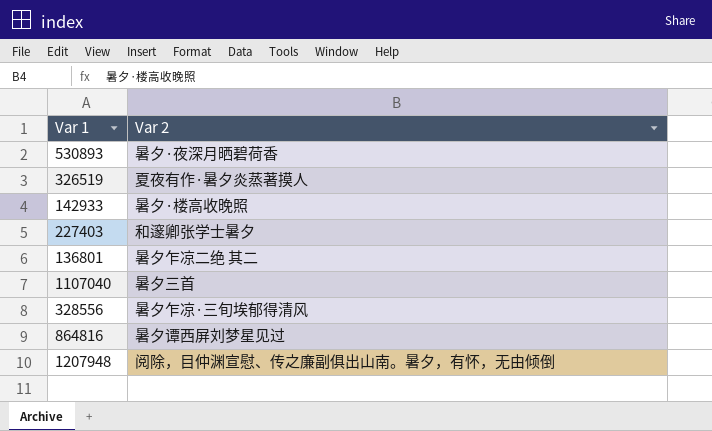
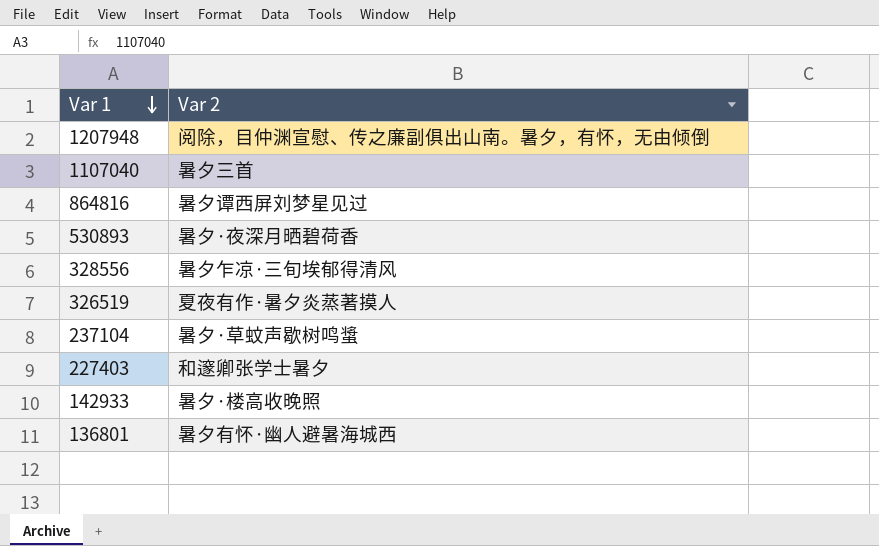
row order: none -> Var 1 descending
row 237104: none -> 暑夕·草蚊声歇树鸣螀
136801 | Var 2: 暑夕乍凉二绝 其二 -> 暑夕有怀·幽人避暑海城西

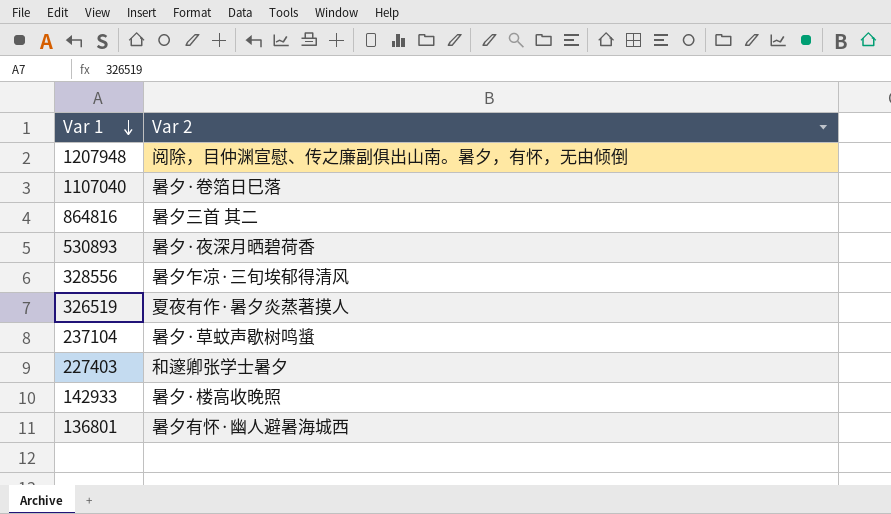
1107040 | Var 2: 暑夕三首 -> 暑夕·卷箔日巳落
864816 | Var 2: 暑夕谭西屏刘梦星见过 -> 暑夕三首 其二

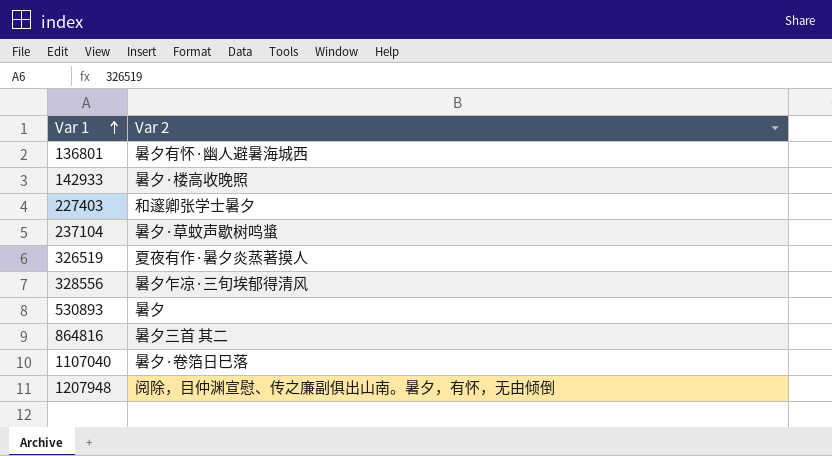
row order: Var 1 descending -> Var 1 ascending
530893 | Var 2: 暑夕·夜深月晒碧荷香 -> 暑夕

